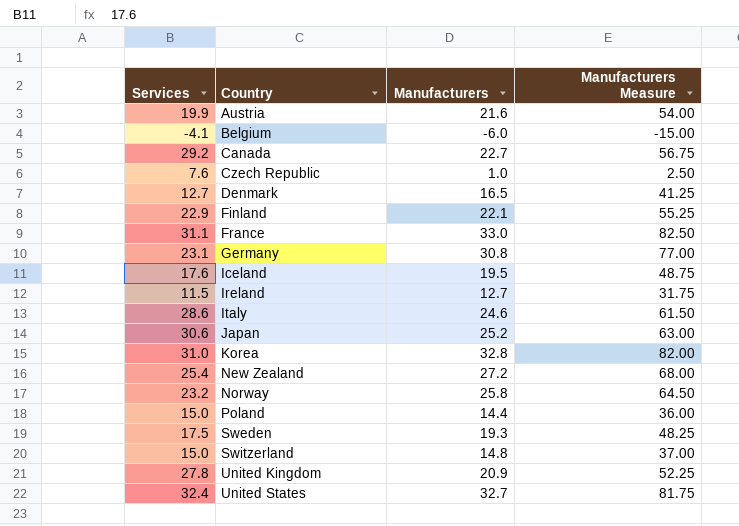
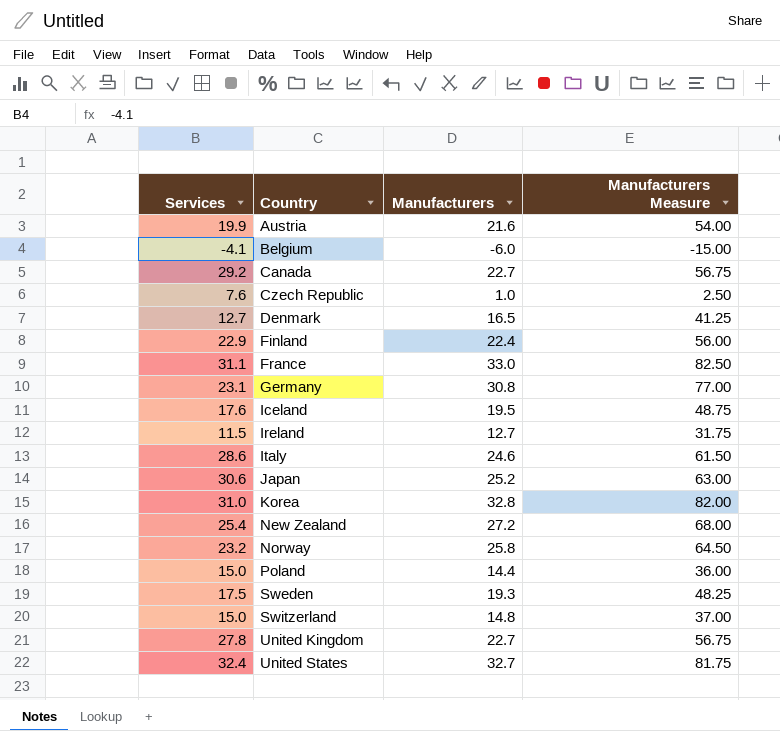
Finland | Manufacturers: 22.1 -> 22.4
Finland | Manufacturers Measure: 55.25 -> 56.00
United Kingdom | Manufacturers: 20.9 -> 22.7
United Kingdom | Manufacturers Measure: 52.25 -> 56.75

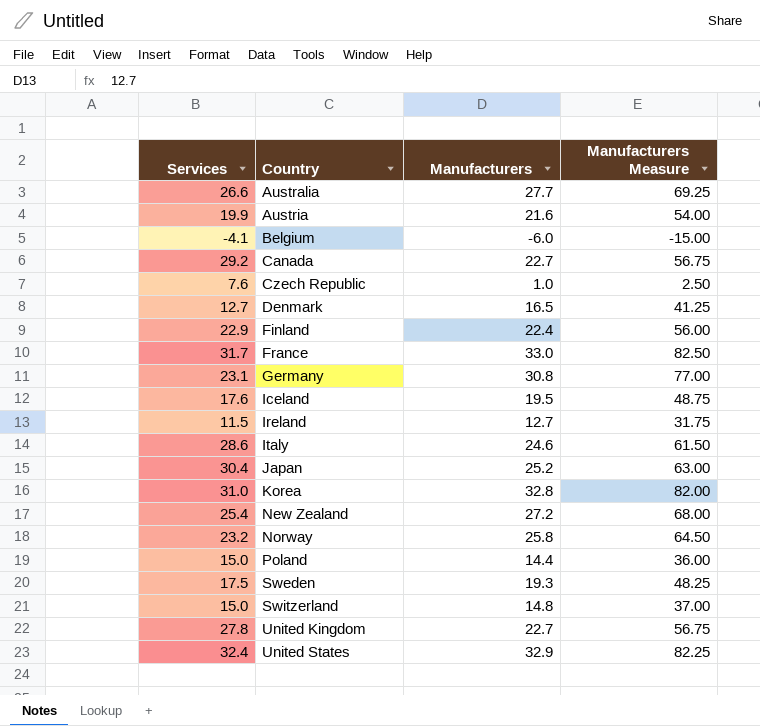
row Australia: none -> 26.6 | 27.7 | 69.25
France | Services: 31.1 -> 31.7
Japan | Services: 30.6 -> 30.4
United States | Manufacturers: 32.7 -> 32.9
United States | Manufacturers Measure: 81.75 -> 82.25

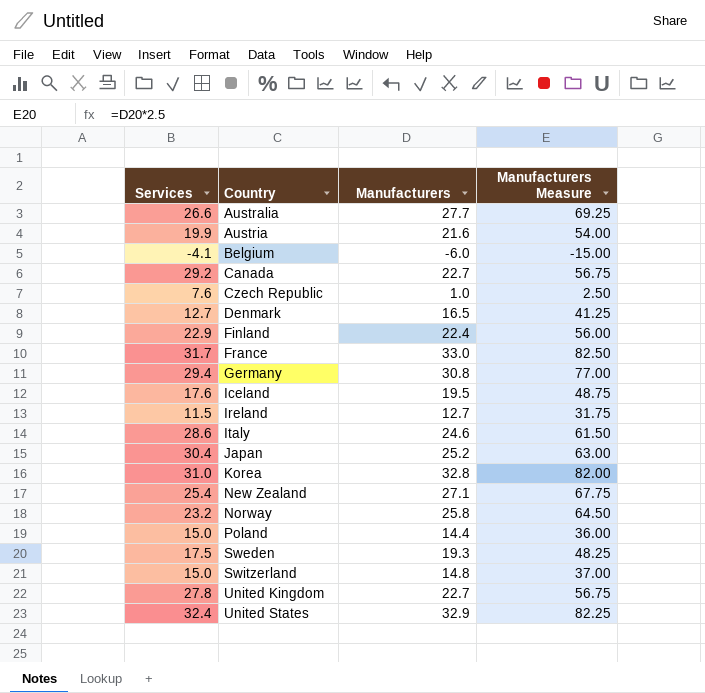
Germany | Services: 23.1 -> 29.4
New Zealand | Manufacturers: 27.2 -> 27.1
New Zealand | Manufacturers Measure: 68.00 -> 67.75

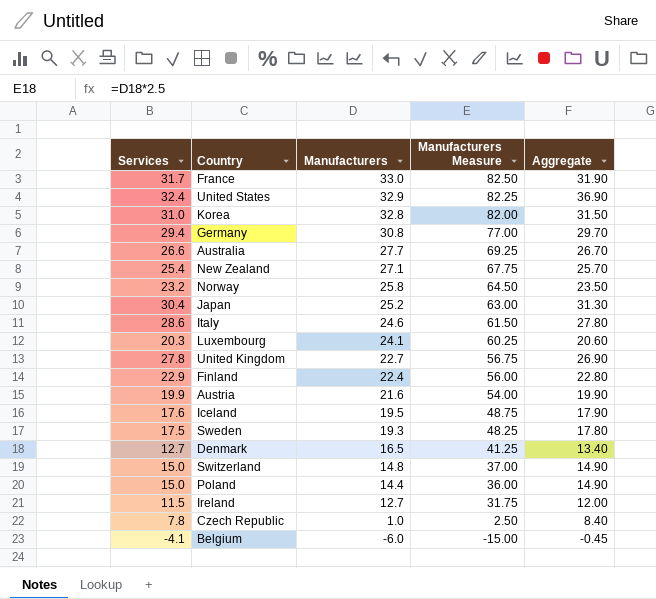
row order: Country ascending -> Manufacturers descending
column Aggregate | position: none -> 5
row Canada: 29.2 | 22.7 | 56.75 -> none
row Luxembourg: none -> 20.3 | 24.1 | 60.25 | 20.60
Czech Republic | Services: 7.6 -> 7.8

